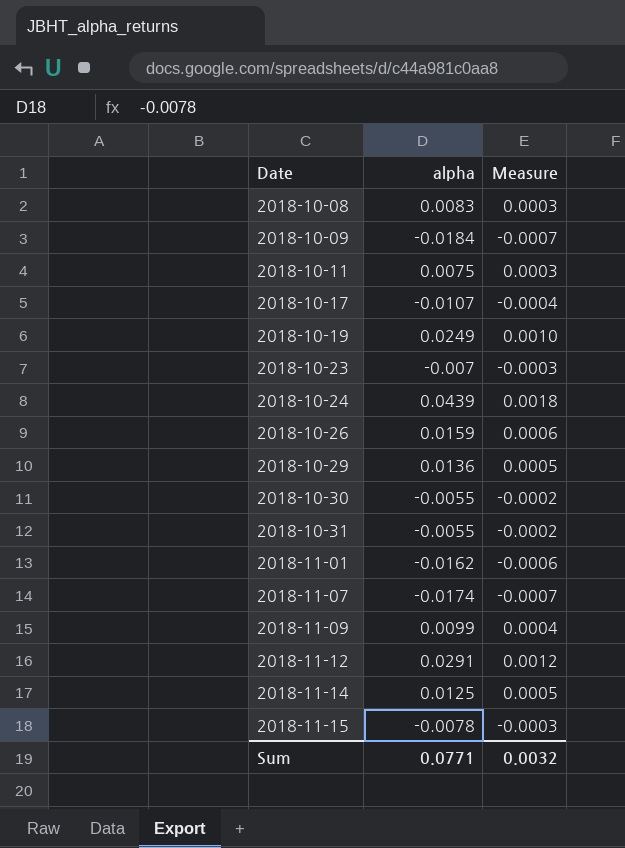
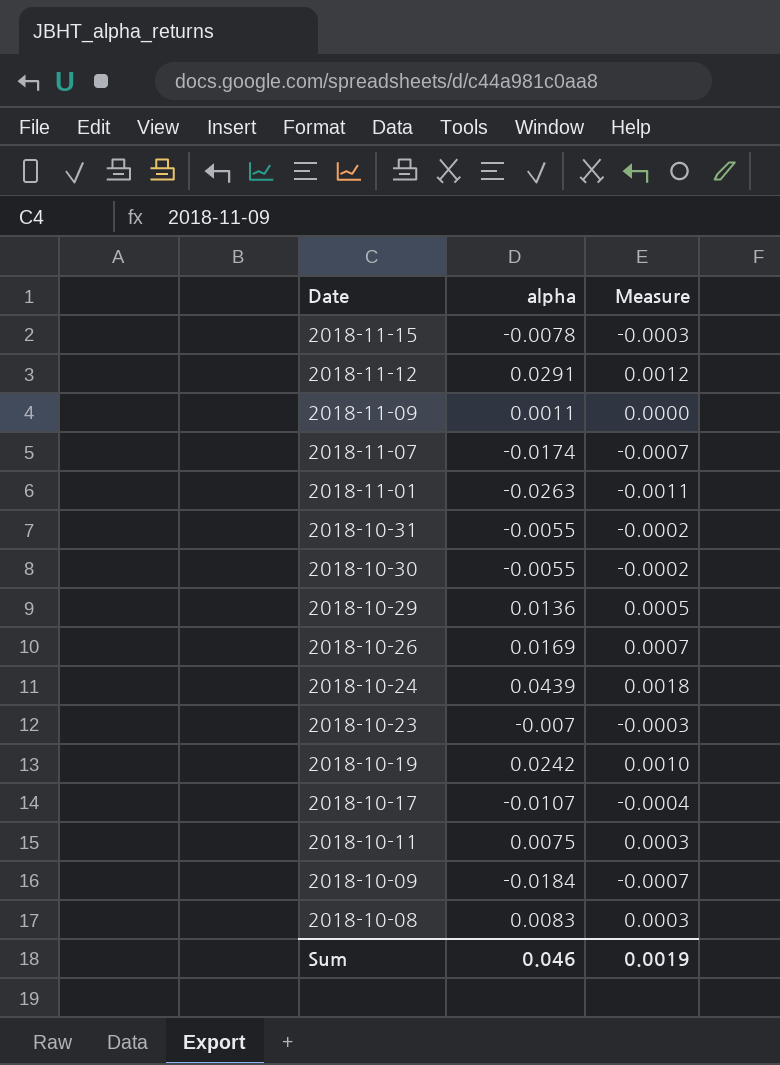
row order: Date ascending -> Date descending
row 2018-11-14: 0.0125 | 0.0005 -> none
2018-11-09 | alpha: 0.0099 -> 0.0011
2018-11-09 | Measure: 0.0004 -> 0.0000
2018-11-01 | alpha: -0.0162 -> -0.0263
2018-11-01 | Measure: -0.0006 -> -0.0011
2018-10-26 | alpha: 0.0159 -> 0.0169
2018-10-26 | Measure: 0.0006 -> 0.0007
2018-10-19 | alpha: 0.0249 -> 0.0242
Sum | alpha: 0.0771 -> 0.046
Sum | Measure: 0.0032 -> 0.0019

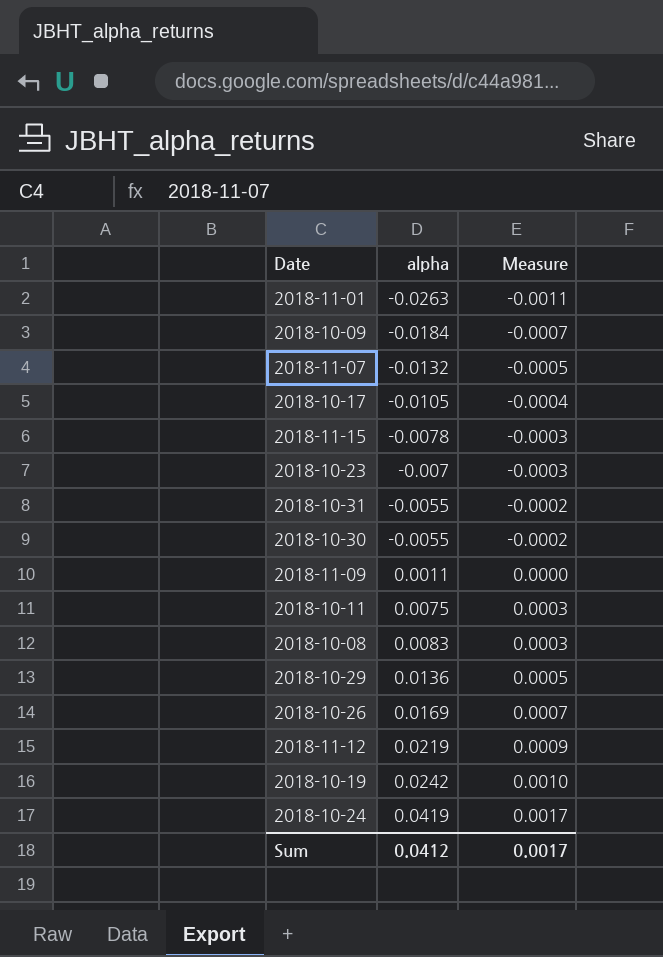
row order: Date descending -> alpha ascending
2018-11-07 | alpha: -0.0174 -> -0.0132
2018-11-07 | Measure: -0.0007 -> -0.0005
2018-10-17 | alpha: -0.0107 -> -0.0105
2018-11-12 | alpha: 0.0291 -> 0.0219
2018-11-12 | Measure: 0.0012 -> 0.0009
2018-10-24 | alpha: 0.0439 -> 0.0419
2018-10-24 | Measure: 0.0018 -> 0.0017
Sum | alpha: 0.046 -> 0.0412
Sum | Measure: 0.0019 -> 0.0017

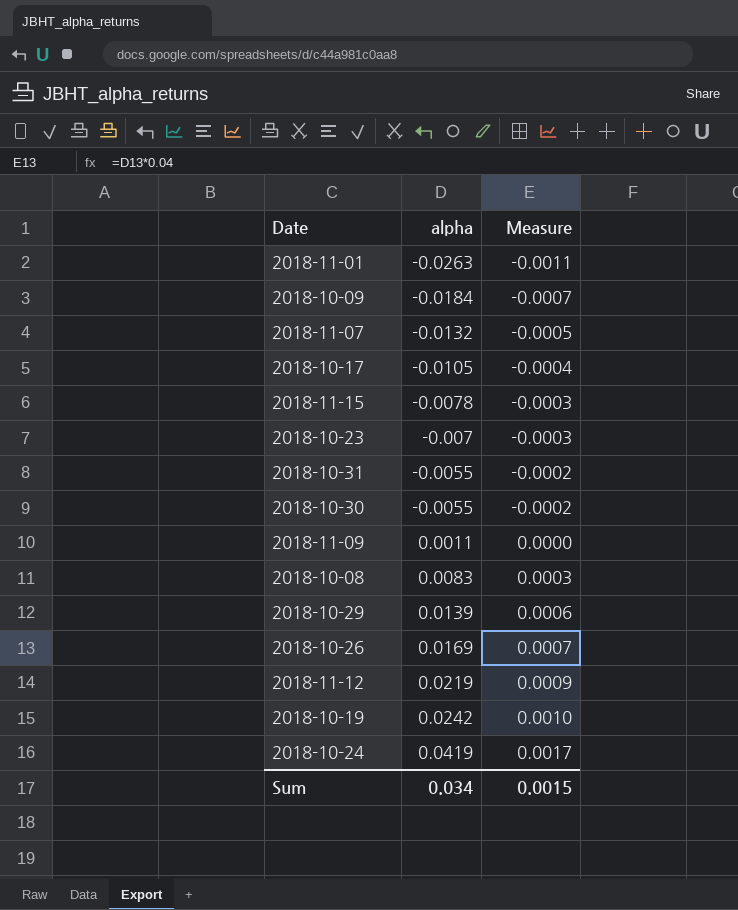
row 2018-10-11: 0.0075 | 0.0003 -> none
2018-10-29 | alpha: 0.0136 -> 0.0139
2018-10-29 | Measure: 0.0005 -> 0.0006
Sum | alpha: 0.0412 -> 0.034
Sum | Measure: 0.0017 -> 0.0015

